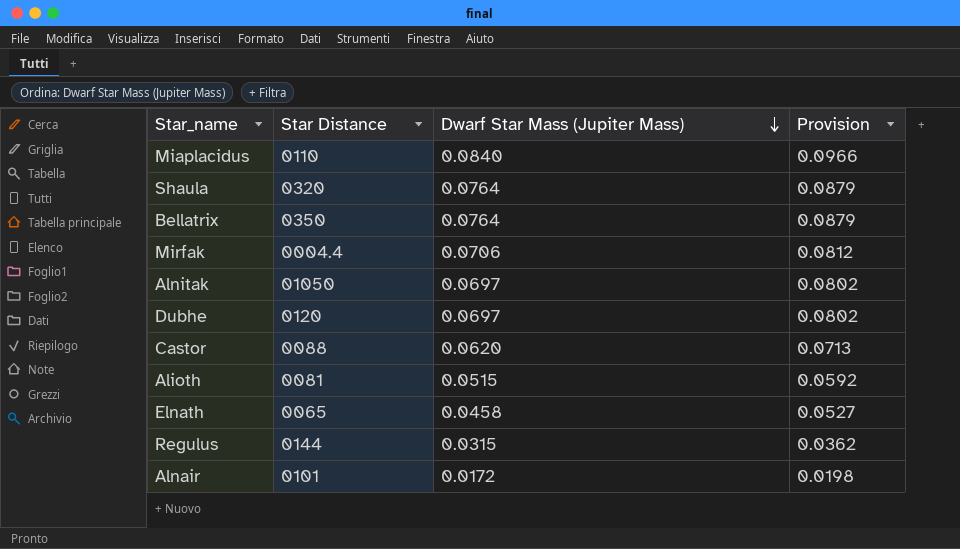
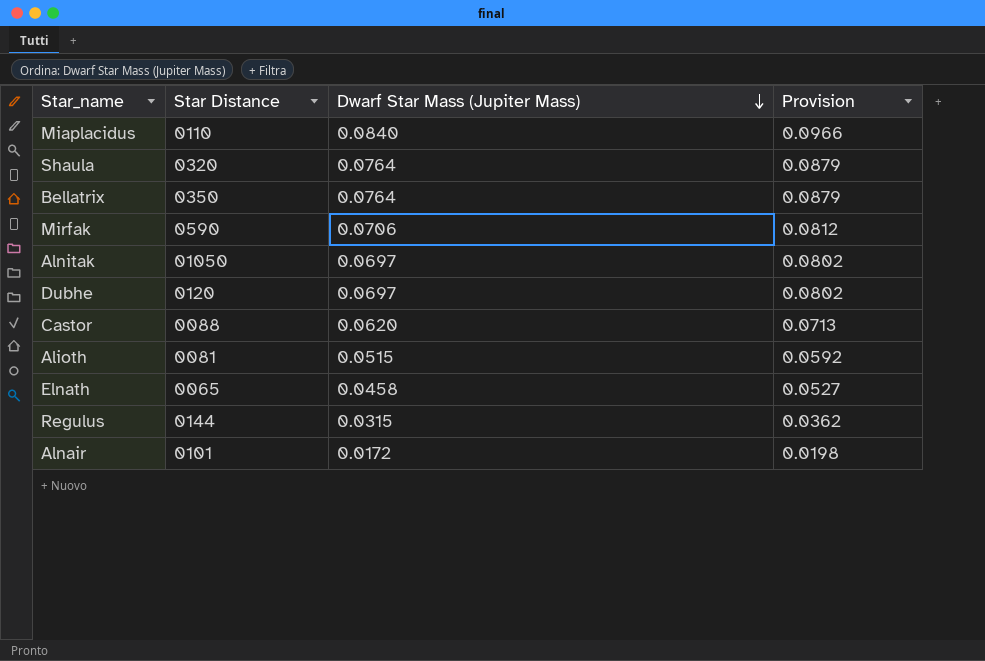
Mirfak | Star Distance: 0004.4 -> 0590

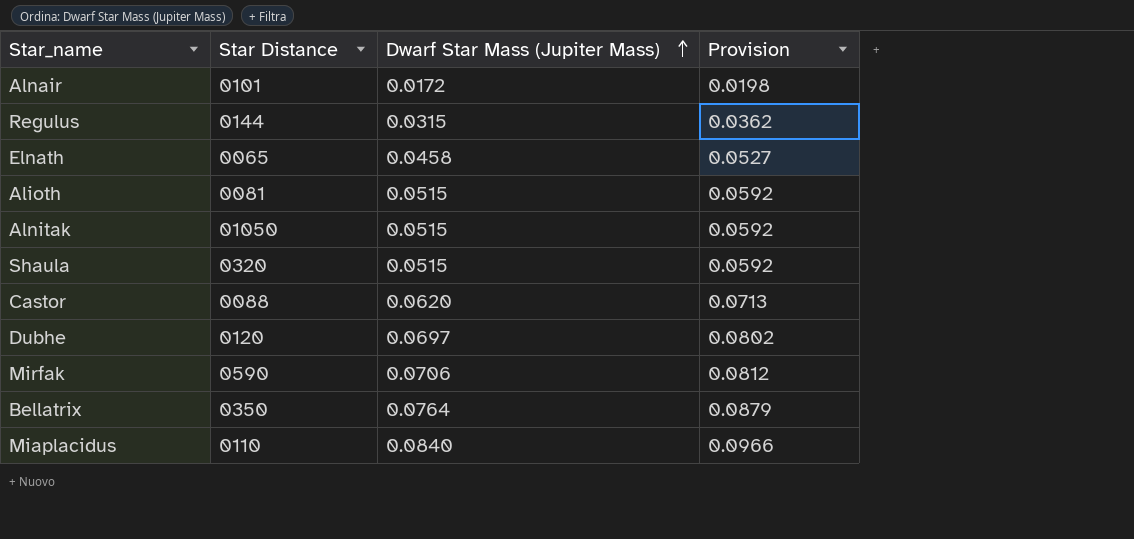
row order: Dwarf Star Mass (Jupiter Mass) descending -> Dwarf Star Mass (Jupiter Mass) ascending
Alnitak | Dwarf Star Mass (Jupiter Mass): 0.0697 -> 0.0515
Alnitak | Provision: 0.0802 -> 0.0592
Shaula | Dwarf Star Mass (Jupiter Mass): 0.0764 -> 0.0515
Shaula | Provision: 0.0879 -> 0.0592

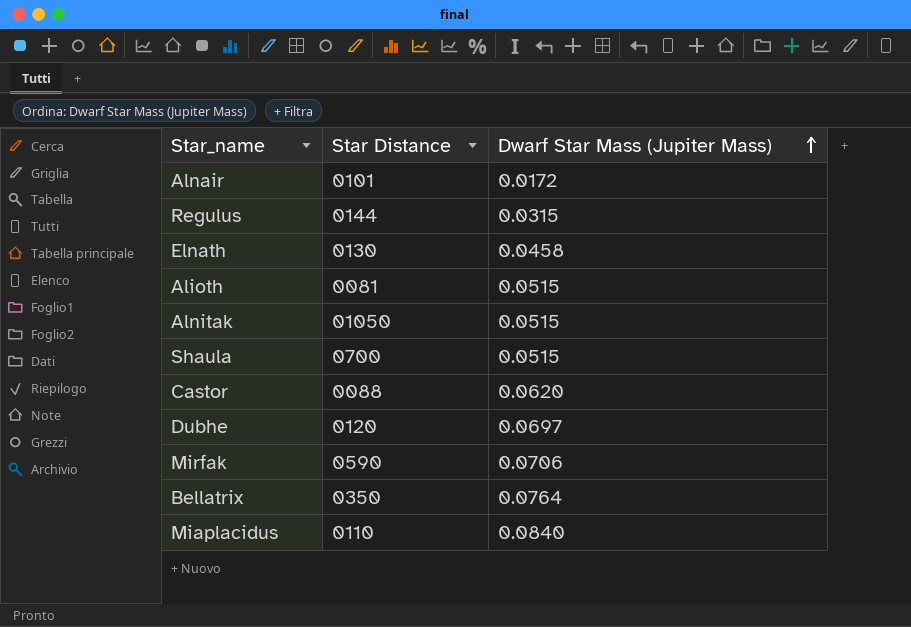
column Provision | formula: [Dwarf Star Mass (Jupiter Mass)] * 1.15 -> none
Elnath | Star Distance: 0065 -> 0130
Shaula | Star Distance: 0320 -> 0700

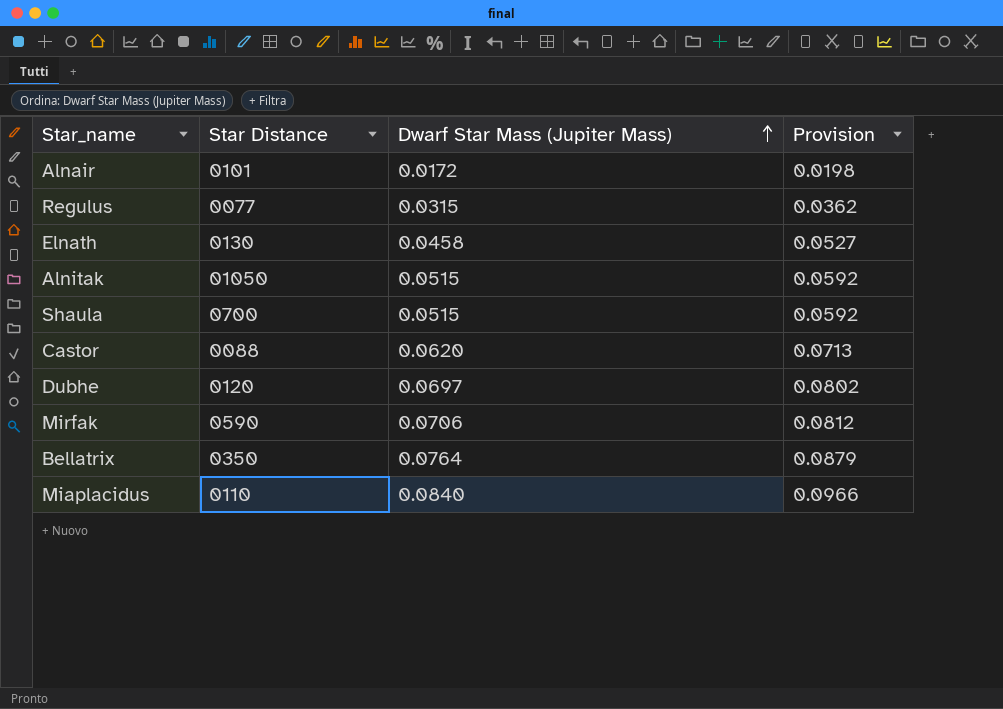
column Provision | formula: none -> [Dwarf Star Mass (Jupiter Mass)] * 1.15
row Alioth: 0081 | 0.0515 -> none
Regulus | Star Distance: 0144 -> 0077

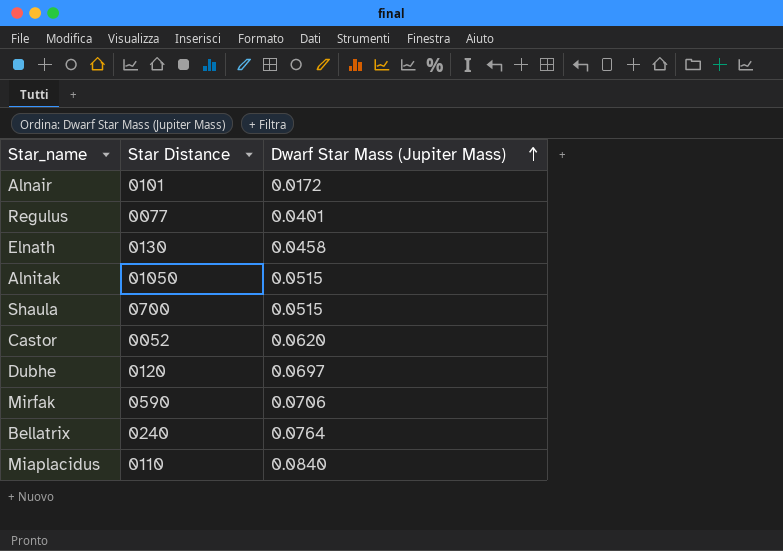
column Provision | formula: [Dwarf Star Mass (Jupiter Mass)] * 1.15 -> none
Regulus | Dwarf Star Mass (Jupiter Mass): 0.0315 -> 0.0401
Castor | Star Distance: 0088 -> 0052
Bellatrix | Star Distance: 0350 -> 0240

